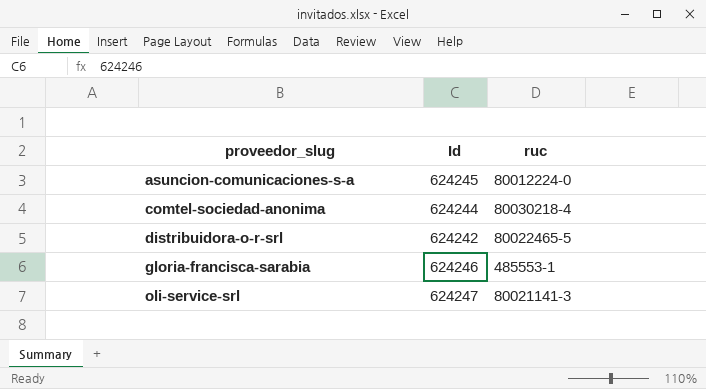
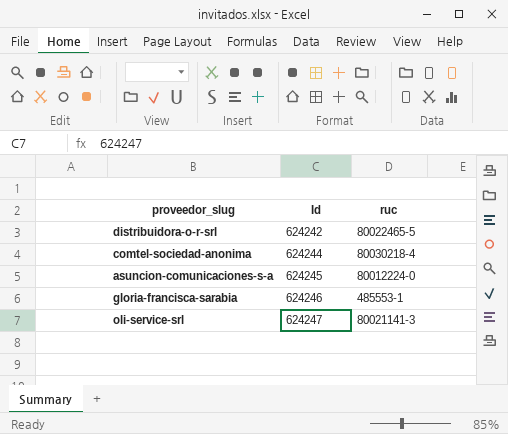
row order: proveedor_slug ascending -> Id ascending

